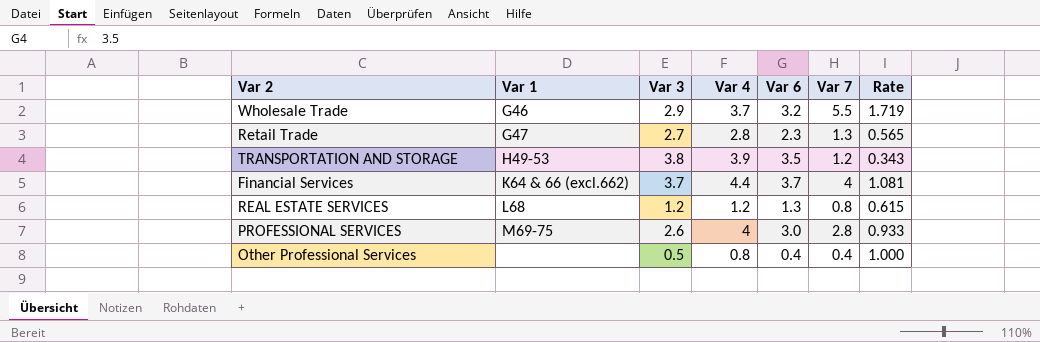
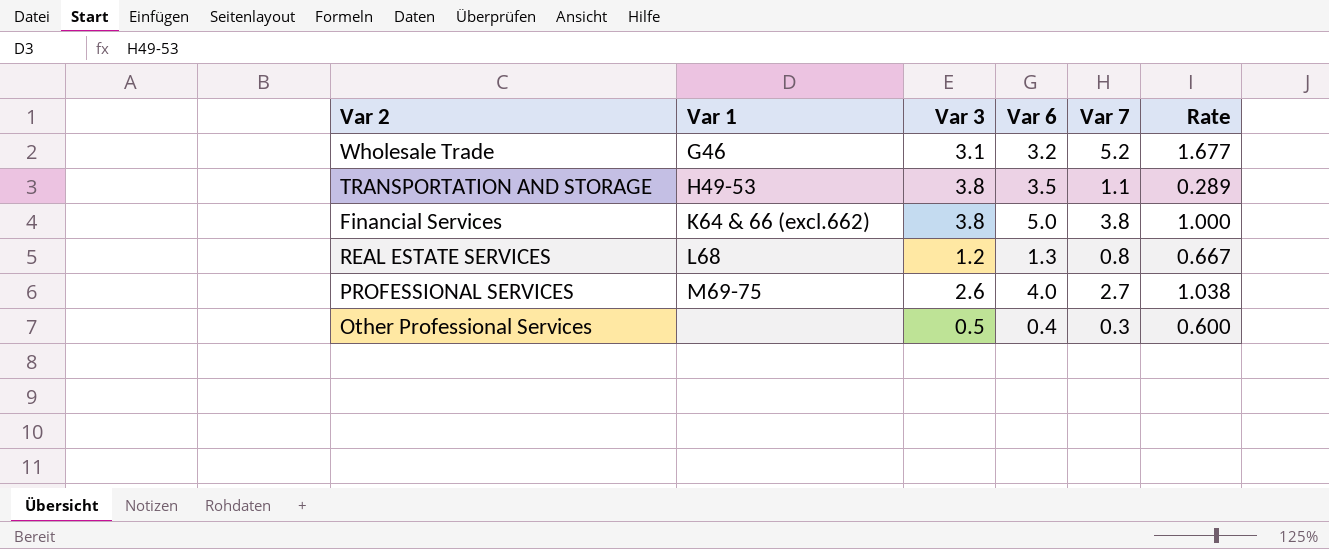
column Var 4 | position: 4 -> none
column Rate | formula: [Var 7] / [Var 6] -> [Var 7] / [Var 3]
row Retail Trade: G47 | 2.7 | 2.8 | 2.3 | 1.3 | 0.565 -> none
Wholesale Trade | Var 3: 2.9 -> 3.1
Wholesale Trade | Var 7: 5.5 -> 5.2
TRANSPORTATION AND STORAGE | Var 7: 1.2 -> 1.1
Financial Services | Var 3: 3.7 -> 3.8
Financial Services | Var 6: 3.7 -> 5.0
Financial Services | Var 7: 4 -> 3.8
PROFESSIONAL SERVICES | Var 6: 3.0 -> 4.0
PROFESSIONAL SERVICES | Var 7: 2.8 -> 2.7
Other Professional Services | Var 7: 0.4 -> 0.3

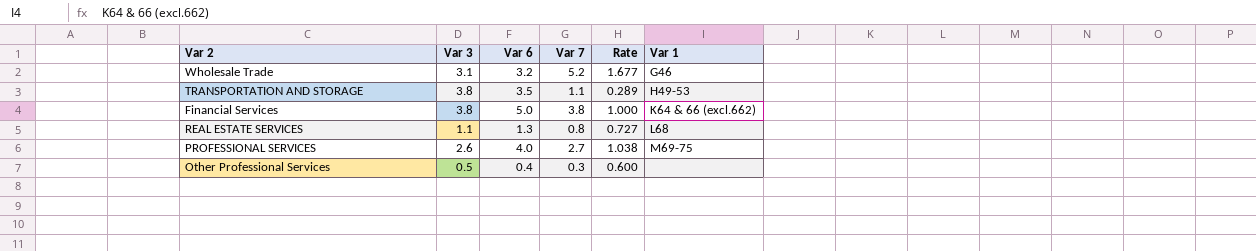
column Var 1 | position: 2 -> 6
REAL ESTATE SERVICES | Var 3: 1.2 -> 1.1
REAL ESTATE SERVICES | Rate: 0.667 -> 0.727

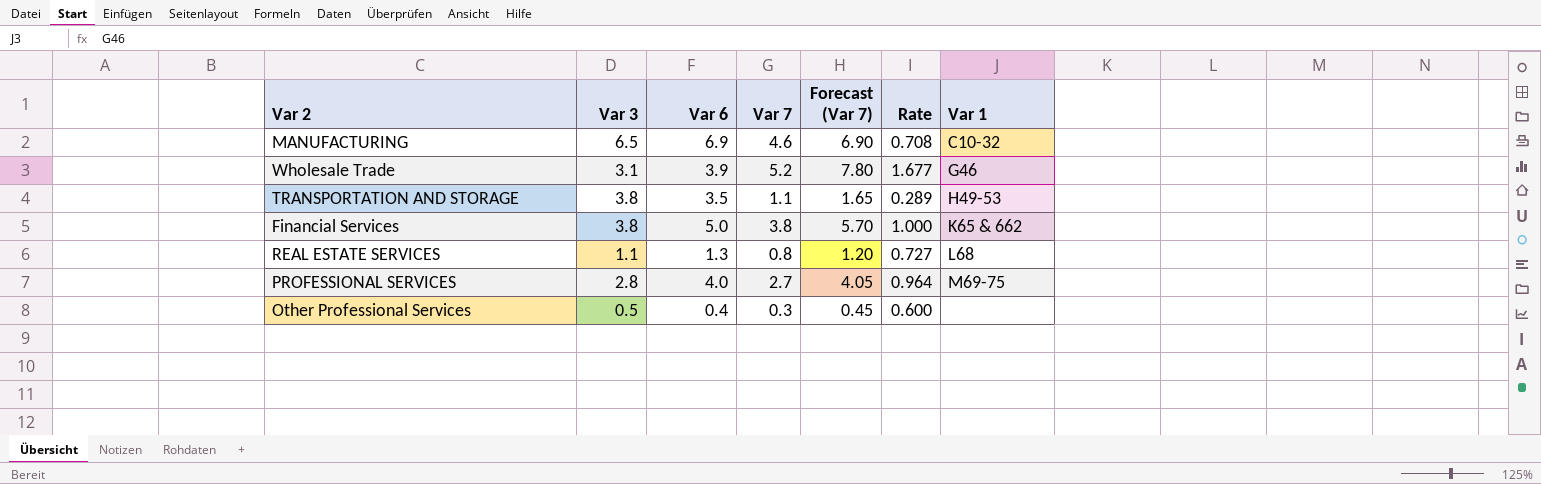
column Forecast (Var 7) | formula: none -> [Var 7] * 1.5
row MANUFACTURING: none -> 6.5 | 6.9 | 4.6 | 6.90 | 0.708 | C10-32
Wholesale Trade | Var 6: 3.2 -> 3.9
Financial Services | Var 1: K64 & 66 (excl.662) -> K65 & 662
PROFESSIONAL SERVICES | Var 3: 2.6 -> 2.8
PROFESSIONAL SERVICES | Rate: 1.038 -> 0.964

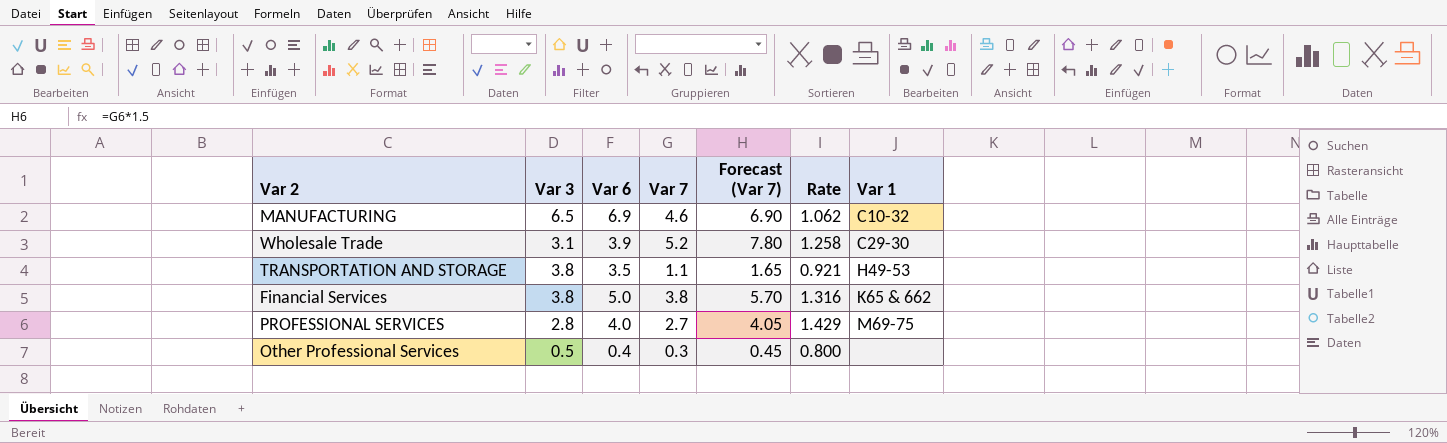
column Rate | formula: [Var 7] / [Var 3] -> [Var 6] / [Var 3]
row REAL ESTATE SERVICES: 1.1 | 1.3 | 0.8 | 1.20 | 0.727 | L68 -> none
Wholesale Trade | Var 1: G46 -> C29-30

